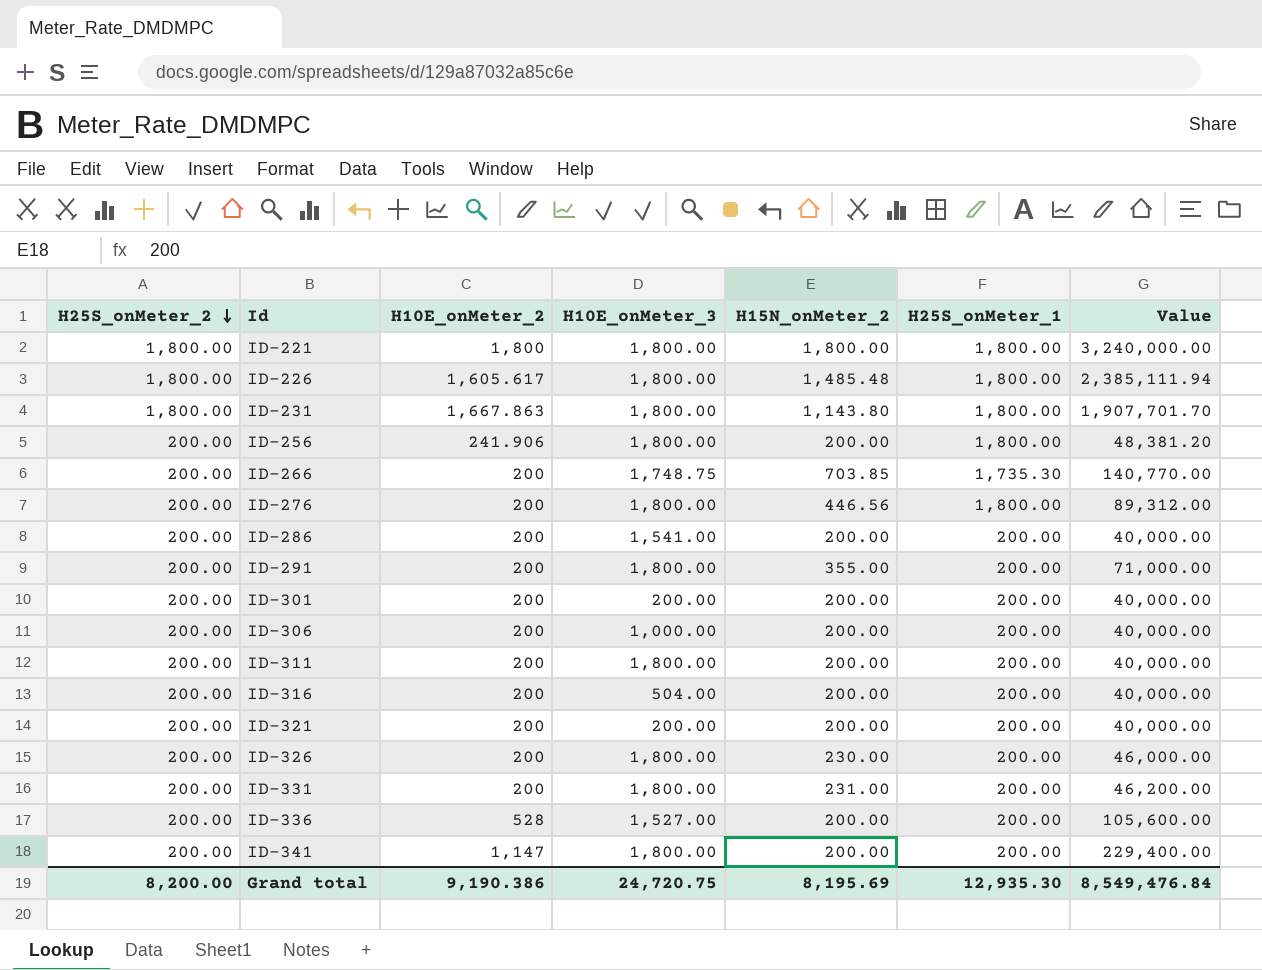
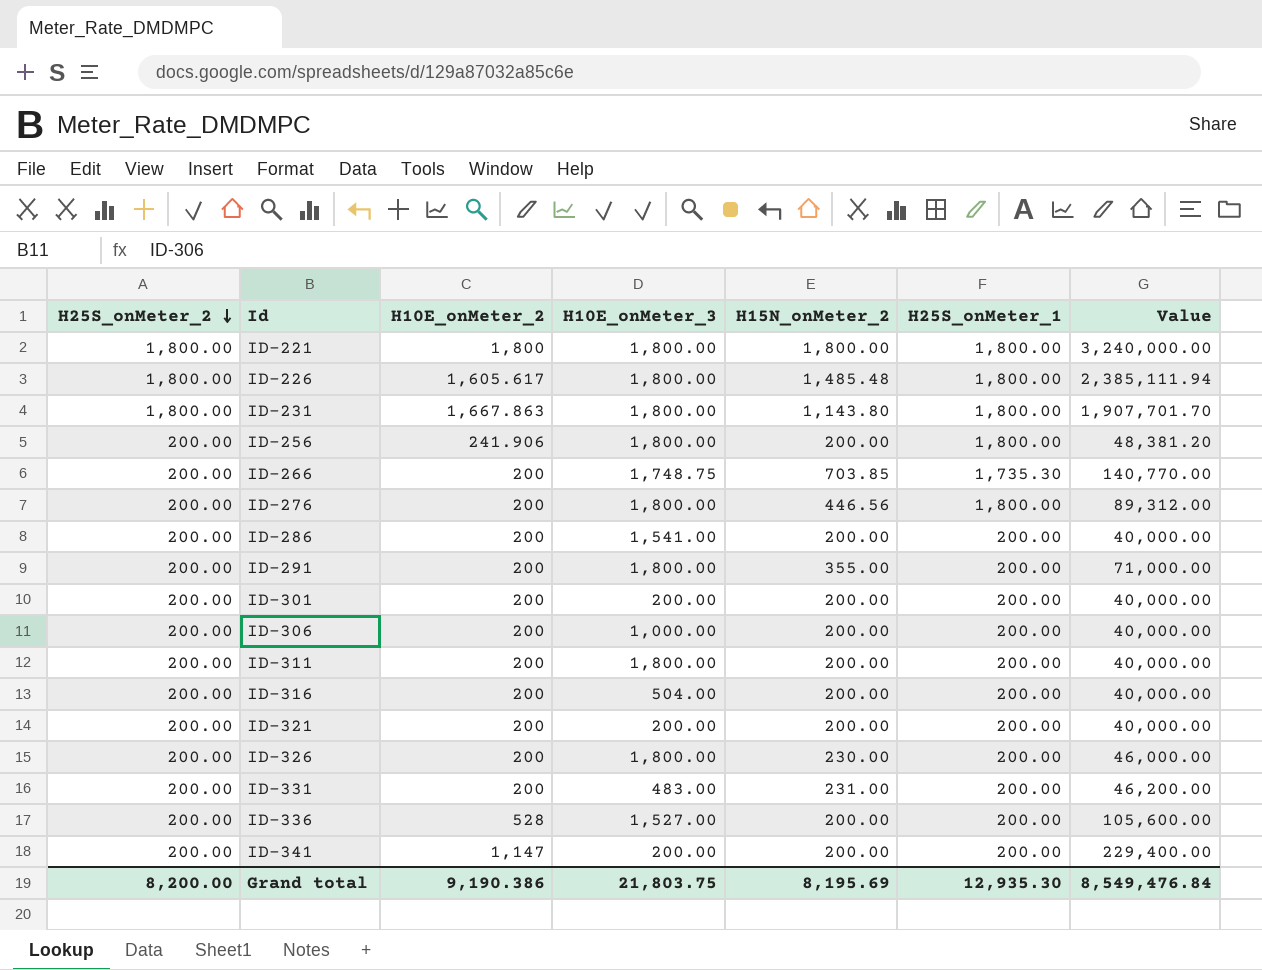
ID-331 | H10E_onMeter_3: 1,800.00 -> 483.00
ID-341 | H10E_onMeter_3: 1,800.00 -> 200.00
Grand total | H10E_onMeter_3: 24,720.75 -> 21,803.75

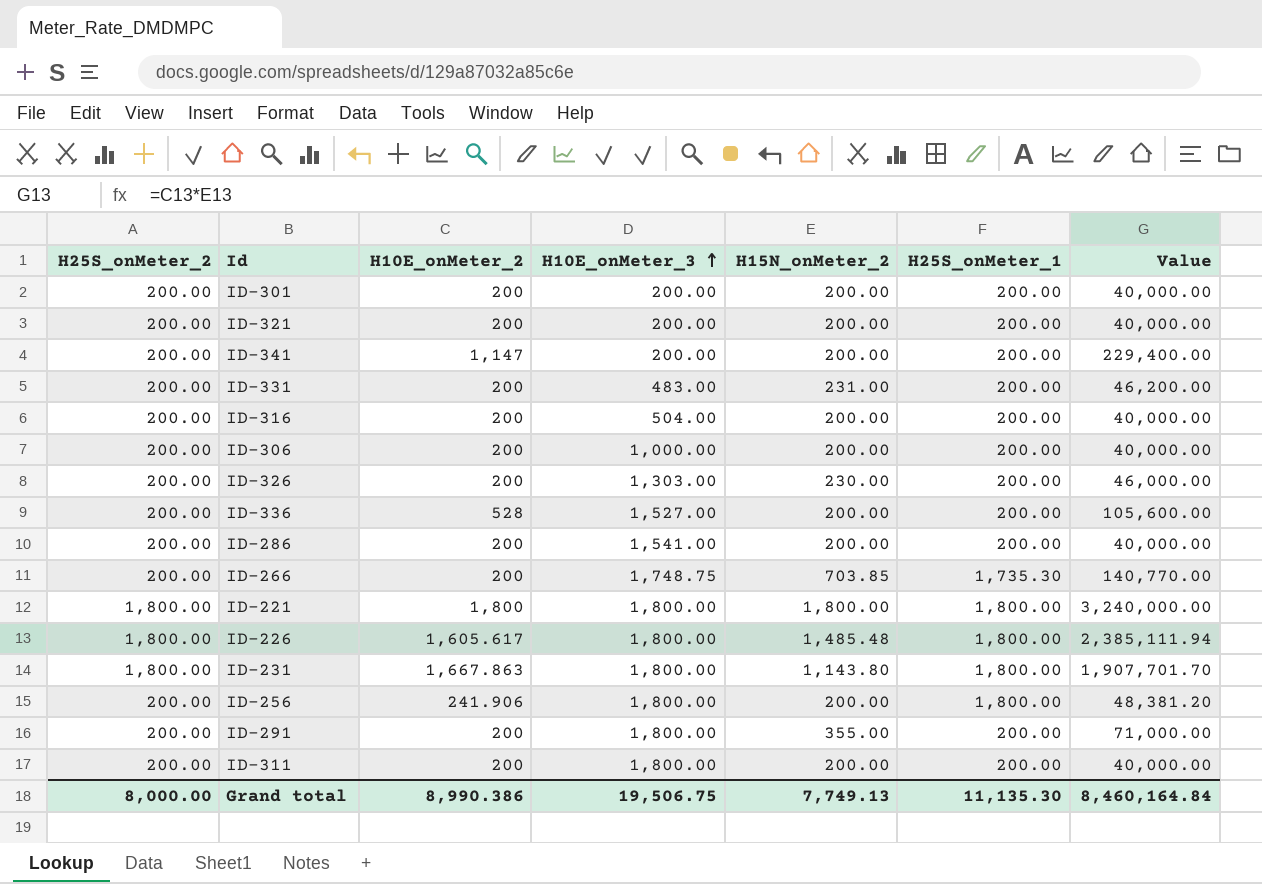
row order: H25S_onMeter_2 descending -> H10E_onMeter_3 ascending
row ID-276: 200.00 | 200 | 1,800.00 | 446.56 | 1,800.00 | 89,312.00 -> none
ID-326 | H10E_onMeter_3: 1,800.00 -> 1,303.00
Grand total | H25S_onMeter_2: 8,200.00 -> 8,000.00
Grand total | H10E_onMeter_2: 9,190.386 -> 8,990.386
Grand total | H10E_onMeter_3: 21,803.75 -> 19,506.75
Grand total | H15N_onMeter_2: 8,195.69 -> 7,749.13
Grand total | H25S_onMeter_1: 12,935.30 -> 11,135.30
Grand total | Value: 8,549,476.84 -> 8,460,164.84

